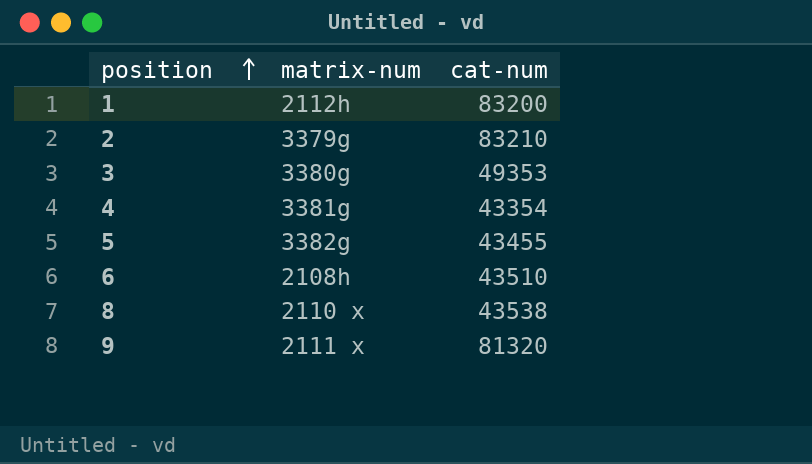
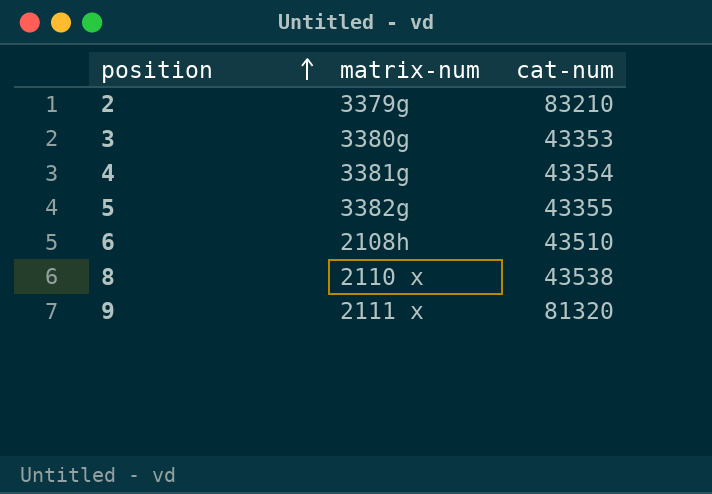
row 1: 2112h | 83200 -> none
3 | cat-num: 49353 -> 43353
5 | cat-num: 43455 -> 43355

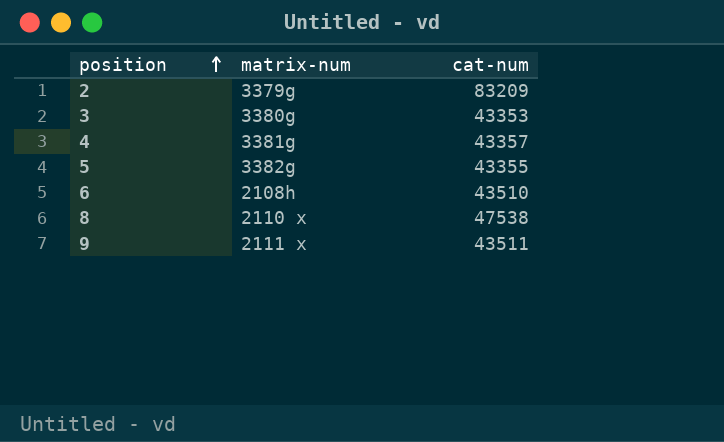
2 | cat-num: 83210 -> 83209
4 | cat-num: 43354 -> 43357
8 | cat-num: 43538 -> 47538
9 | cat-num: 81320 -> 43511

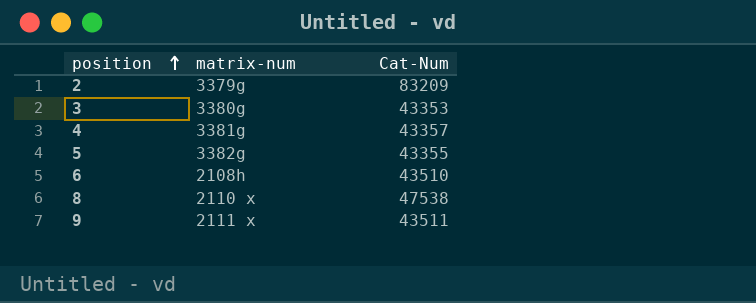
column name: cat-num -> Cat-Num

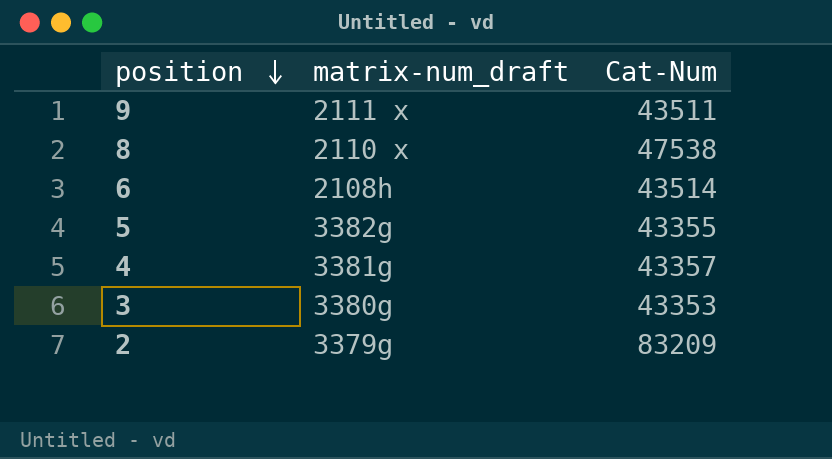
row order: position ascending -> position descending
column name: matrix-num -> matrix-num_draft
6 | Cat-Num: 43510 -> 43514

